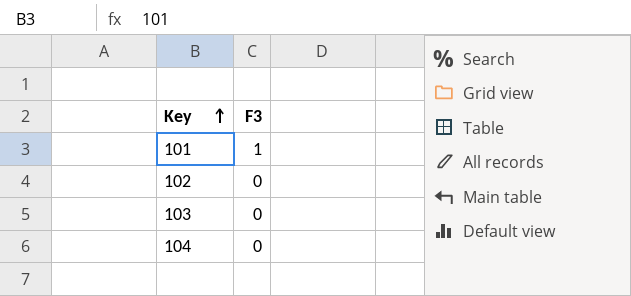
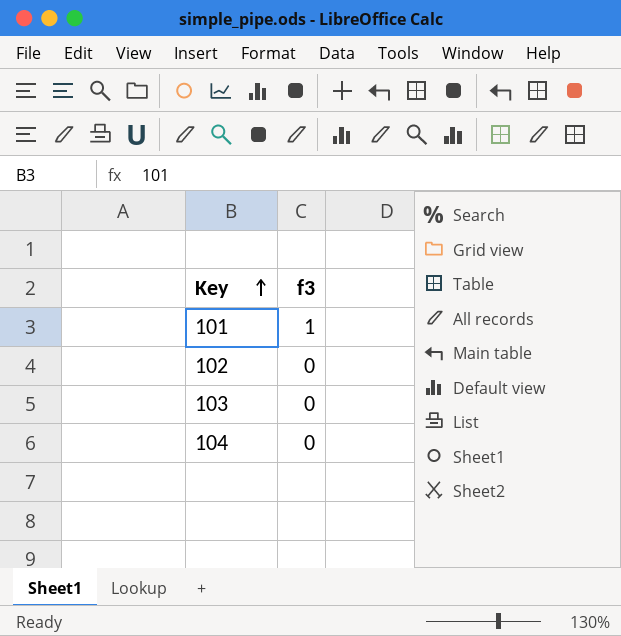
column name: F3 -> f3

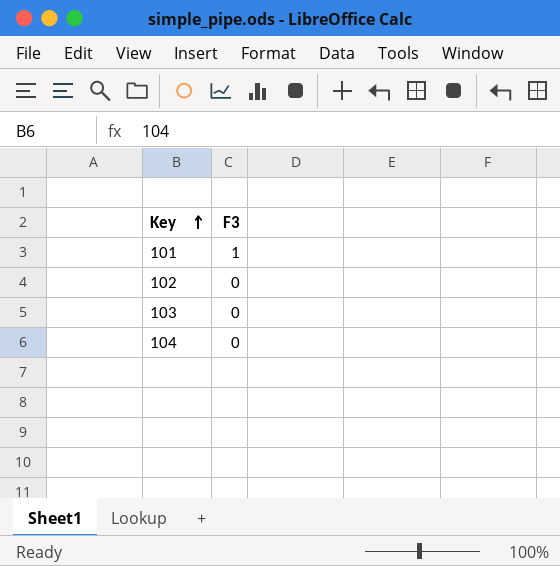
column name: f3 -> F3

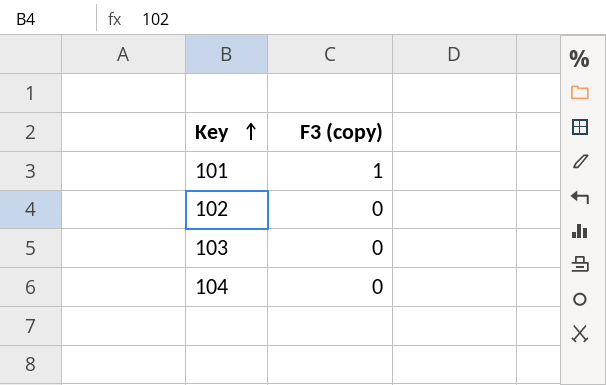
column name: F3 -> F3 (copy)

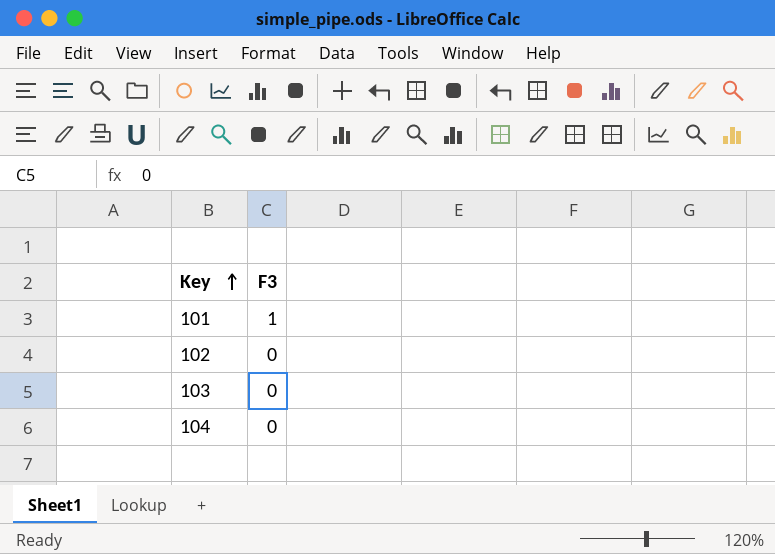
column name: F3 (copy) -> F3

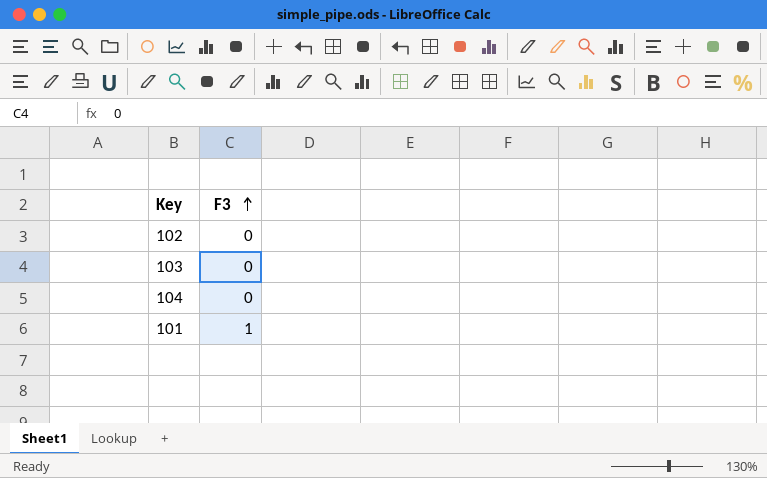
row order: Key ascending -> F3 ascending

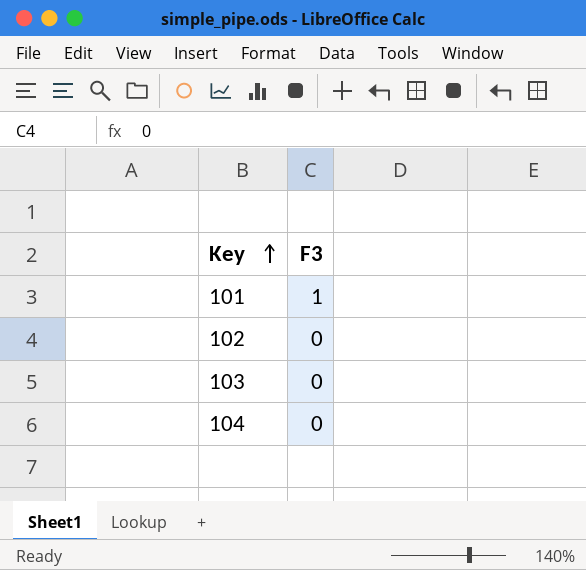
row order: F3 ascending -> Key ascending

